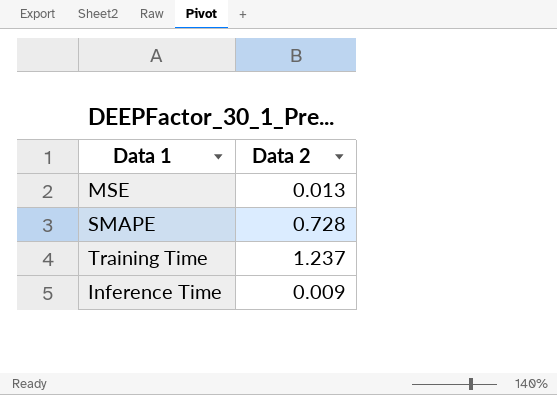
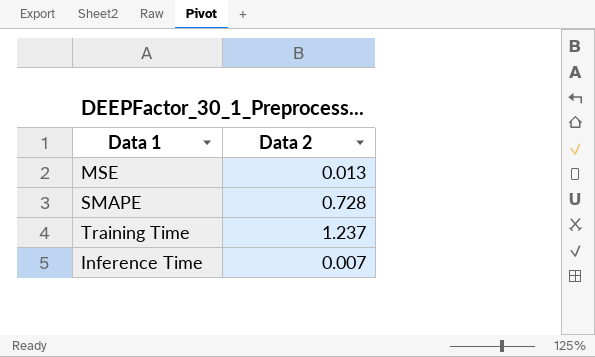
Inference Time | Data 2: 0.009 -> 0.007

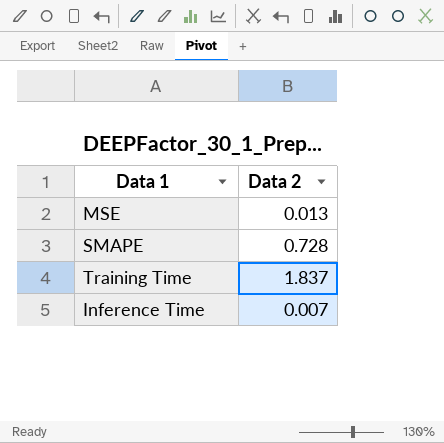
Training Time | Data 2: 1.237 -> 1.837

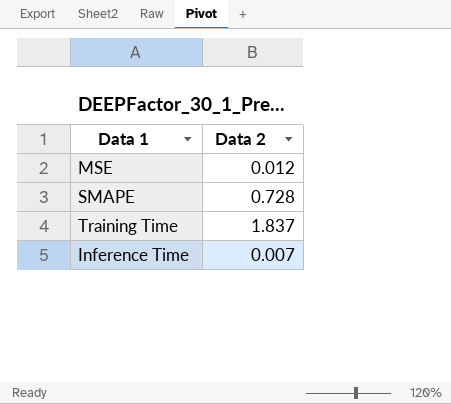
MSE | Data 2: 0.013 -> 0.012

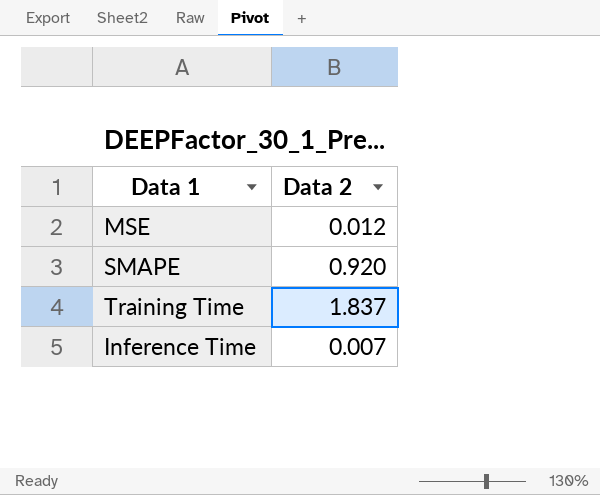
SMAPE | Data 2: 0.728 -> 0.920

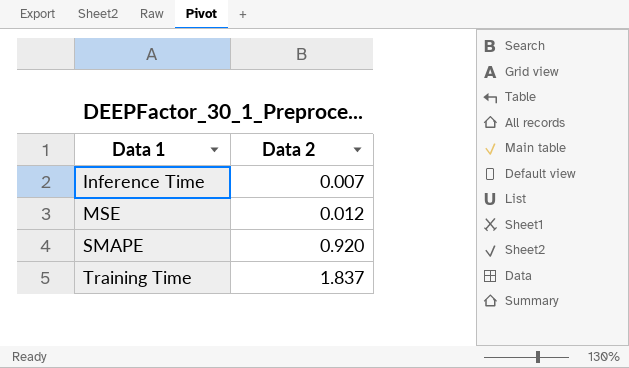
row order: none -> Data 1 ascending

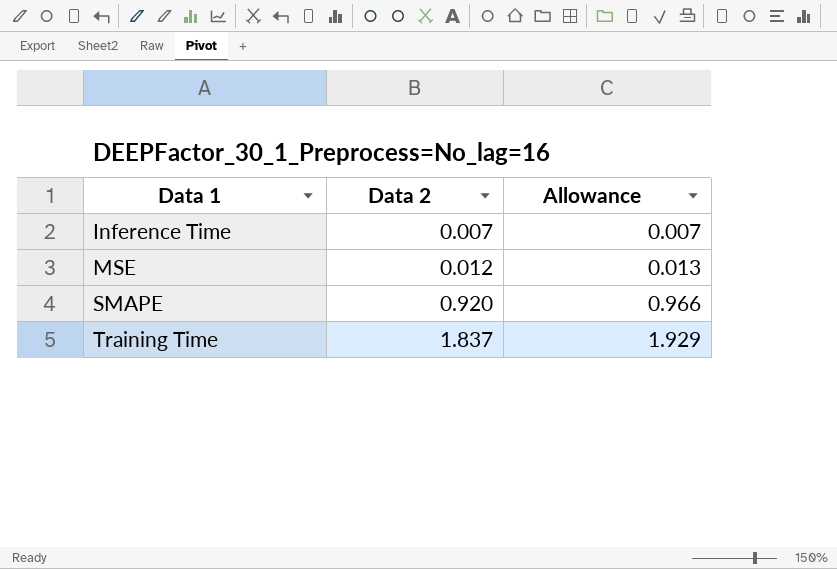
column Allowance | formula: none -> [Data 2] * 1.05

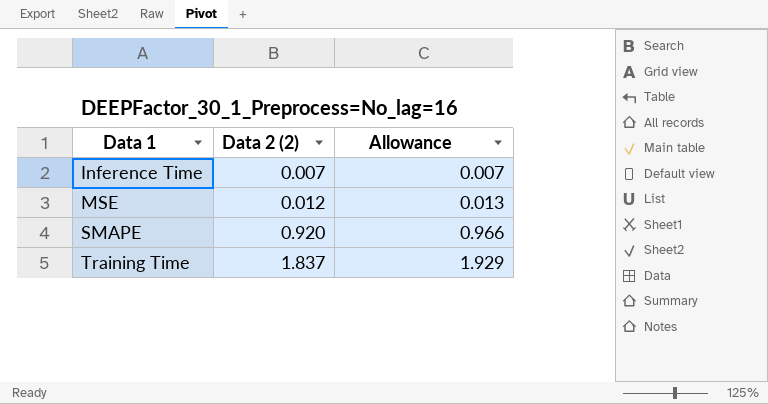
column name: Data 2 -> Data 2 (2)

